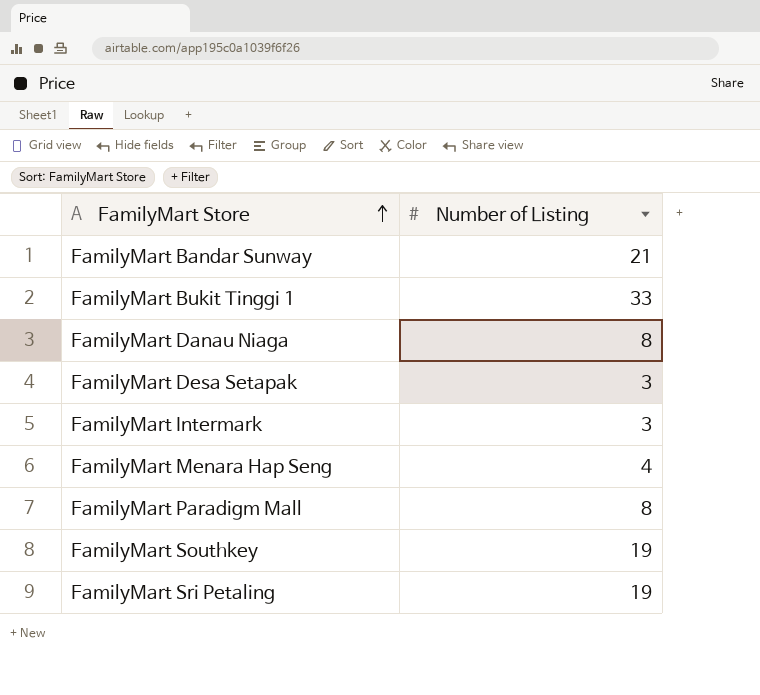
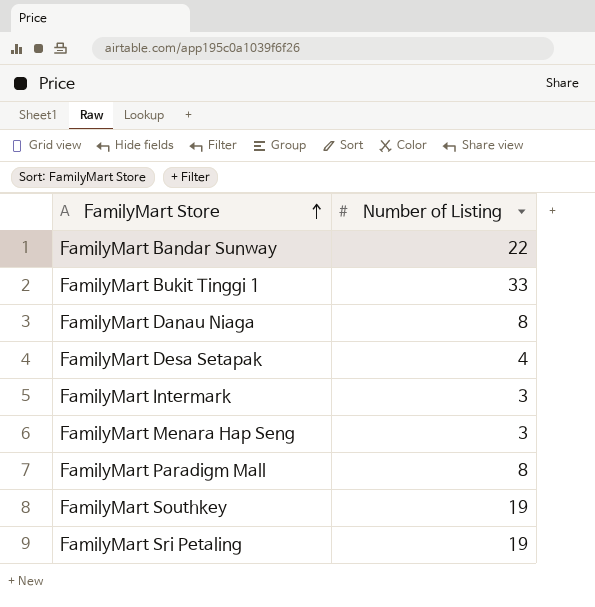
FamilyMart Bandar Sunway | Number of Listing: 21 -> 22
FamilyMart Desa Setapak | Number of Listing: 3 -> 4
FamilyMart Menara Hap Seng | Number of Listing: 4 -> 3

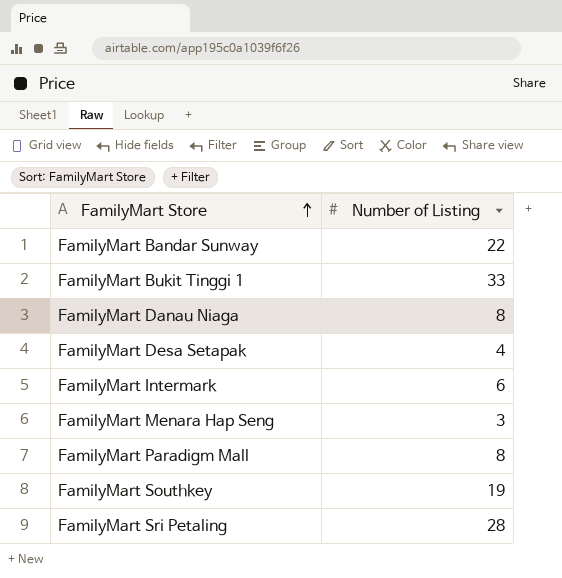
FamilyMart Intermark | Number of Listing: 3 -> 6
FamilyMart Sri Petaling | Number of Listing: 19 -> 28

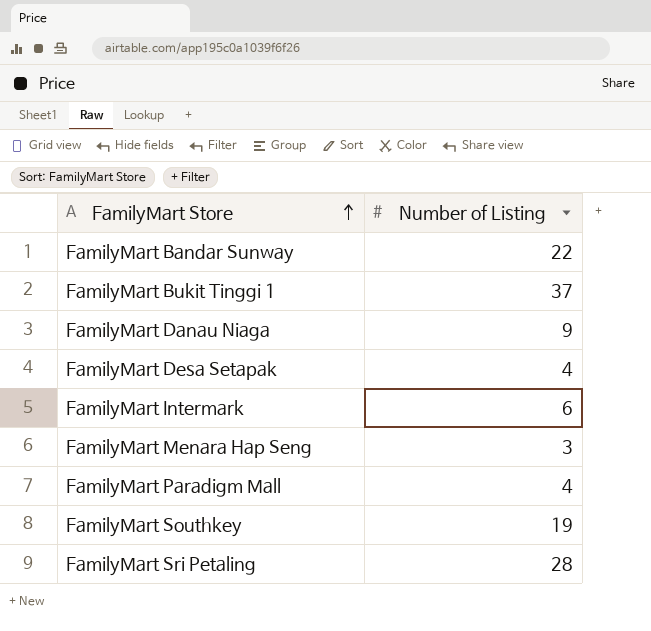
FamilyMart Bukit Tinggi 1 | Number of Listing: 33 -> 37
FamilyMart Danau Niaga | Number of Listing: 8 -> 9
FamilyMart Paradigm Mall | Number of Listing: 8 -> 4

